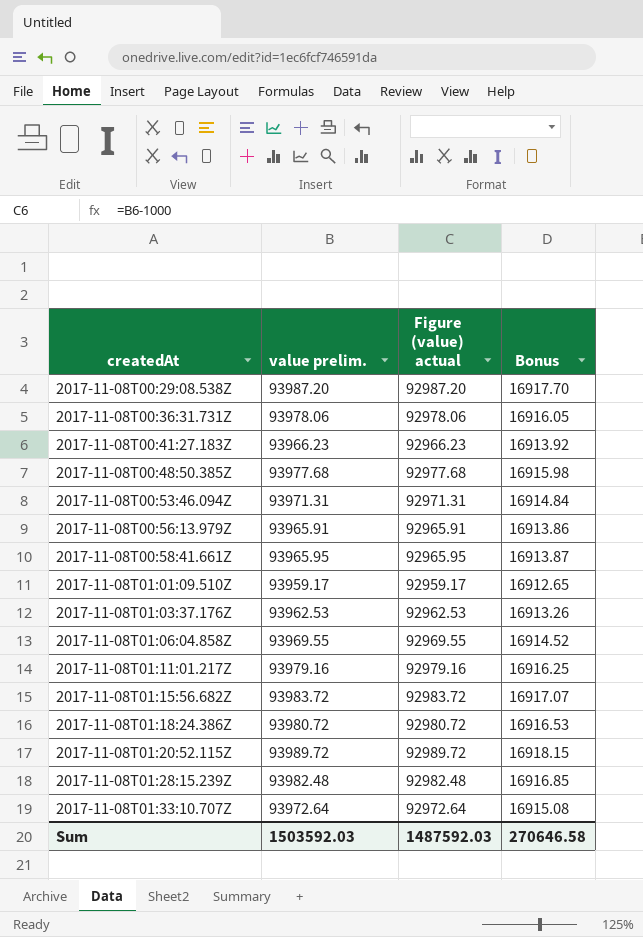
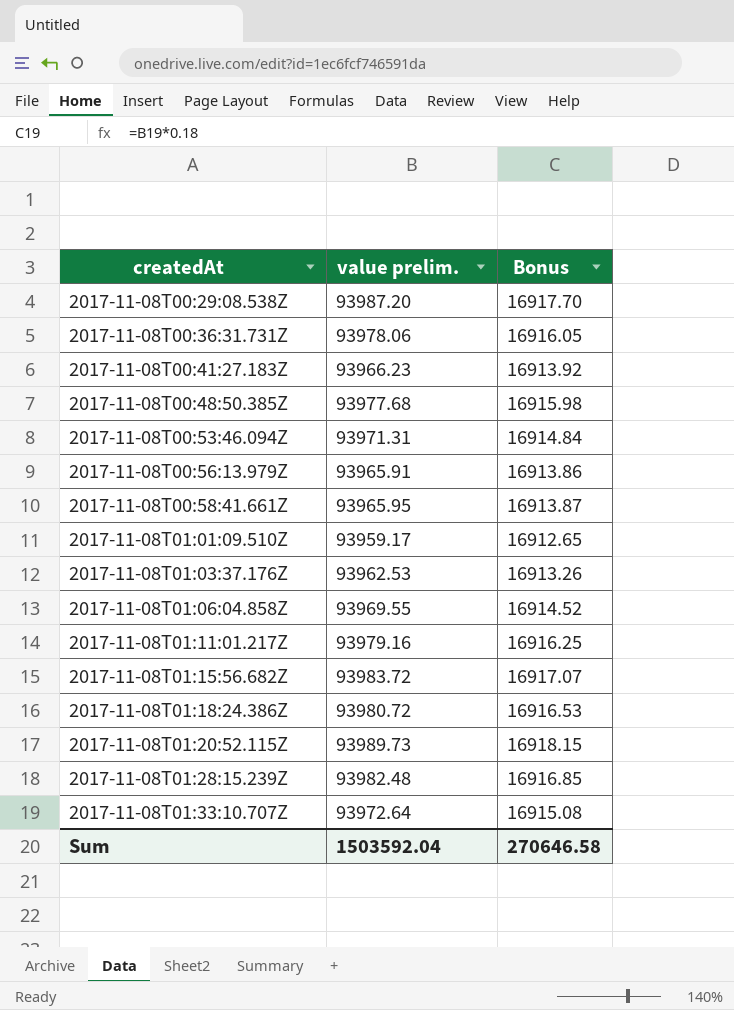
column Figure (value) actual | formula: [value prelim.] - 1000 -> none
2017-11-08T01:20:52.115Z | value prelim.: 93989.72 -> 93989.73
Sum | value prelim.: 1503592.03 -> 1503592.04

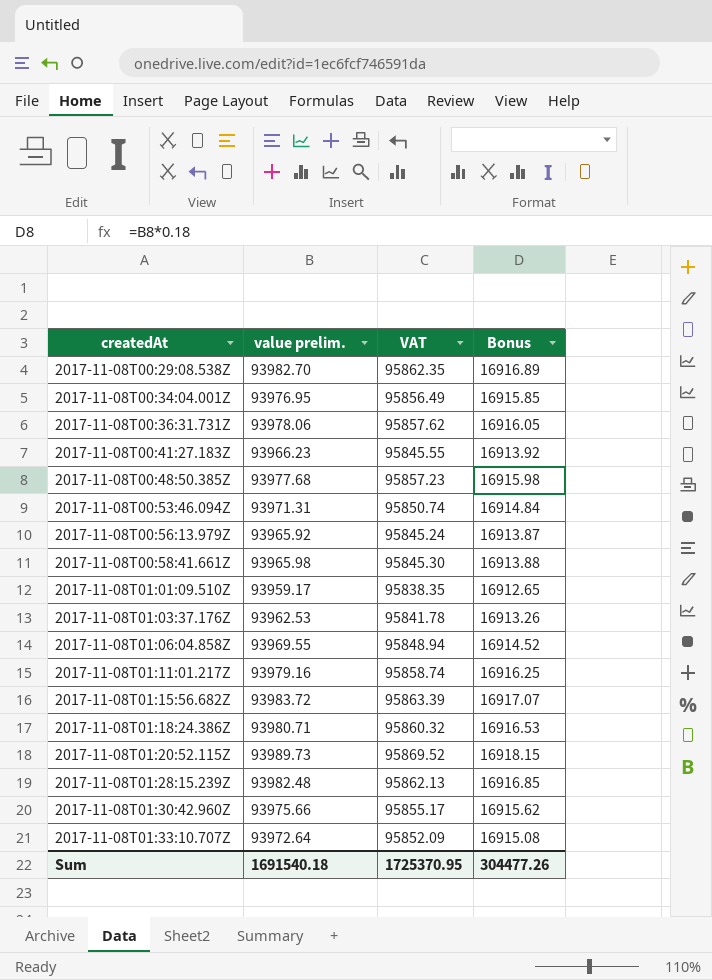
column VAT | formula: none -> [value prelim.] * 1.02
2017-11-08T00:29:08.538Z | value prelim.: 93987.20 -> 93982.70
2017-11-08T00:29:08.538Z | Bonus: 16917.70 -> 16916.89
row 2017-11-08T00:34:04.001Z: none -> 93976.95 | 95856.49 | 16915.85
2017-11-08T00:56:13.979Z | value prelim.: 93965.91 -> 93965.92
2017-11-08T00:56:13.979Z | Bonus: 16913.86 -> 16913.87
2017-11-08T00:58:41.661Z | value prelim.: 93965.95 -> 93965.98
2017-11-08T00:58:41.661Z | Bonus: 16913.87 -> 16913.88
2017-11-08T01:18:24.386Z | value prelim.: 93980.72 -> 93980.71
row 2017-11-08T01:30:42.960Z: none -> 93975.66 | 95855.17 | 16915.62
Sum | value prelim.: 1503592.04 -> 1691540.18
Sum | Bonus: 270646.58 -> 304477.26

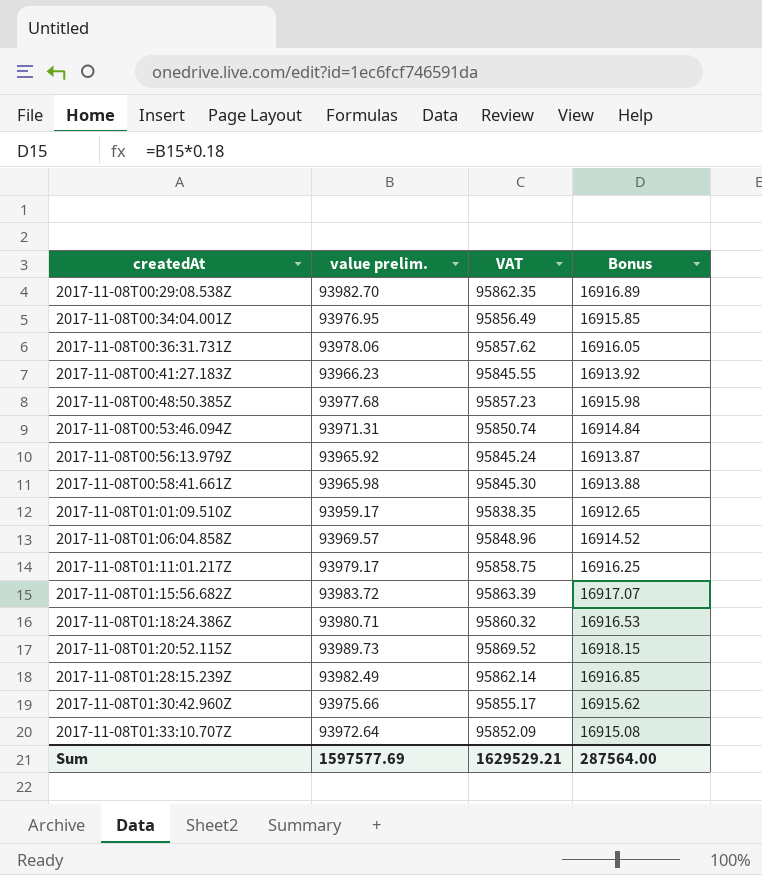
row 2017-11-08T01:03:37.176Z: 93962.53 | 95841.78 | 16913.26 -> none
2017-11-08T01:06:04.858Z | value prelim.: 93969.55 -> 93969.57
2017-11-08T01:06:04.858Z | VAT: 95848.94 -> 95848.96
2017-11-08T01:11:01.217Z | value prelim.: 93979.16 -> 93979.17
2017-11-08T01:11:01.217Z | VAT: 95858.74 -> 95858.75
2017-11-08T01:28:15.239Z | value prelim.: 93982.48 -> 93982.49
2017-11-08T01:28:15.239Z | VAT: 95862.13 -> 95862.14
Sum | value prelim.: 1691540.18 -> 1597577.69
Sum | VAT: 1725370.95 -> 1629529.21
Sum | Bonus: 304477.26 -> 287564.00

